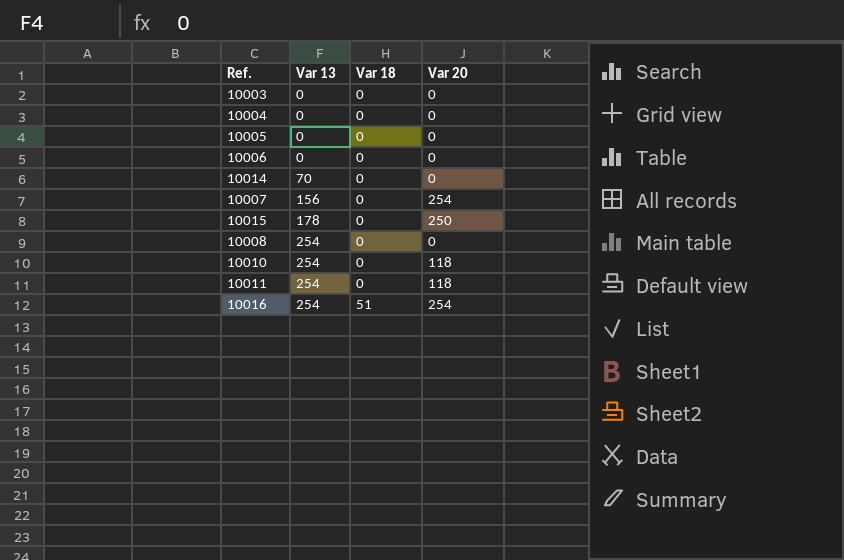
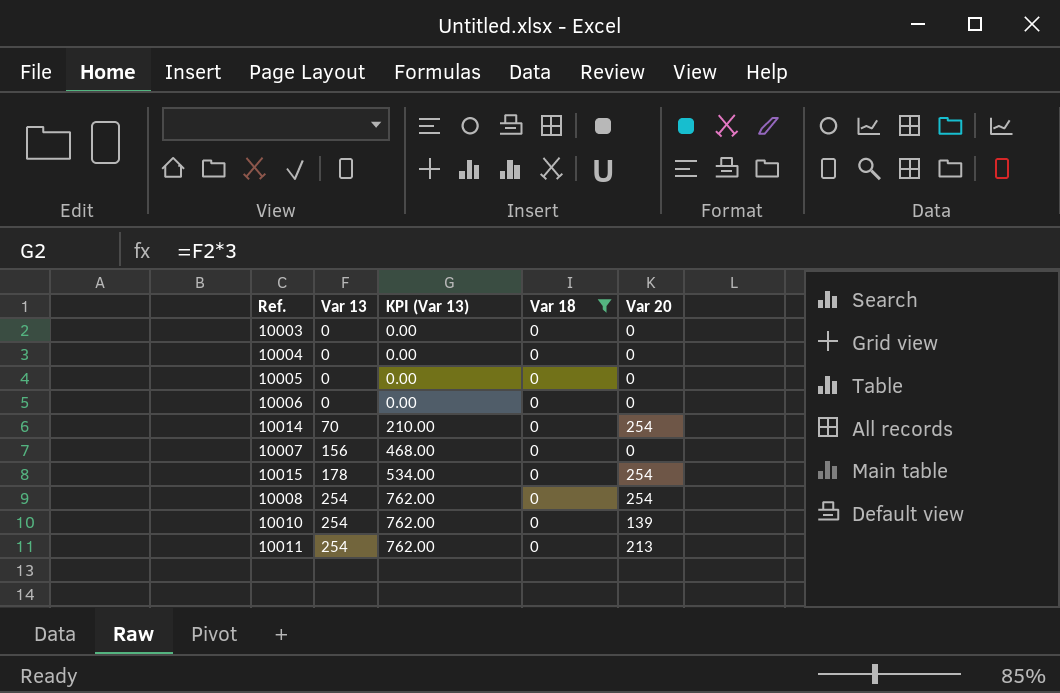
filter: none -> Var 18 = 0
column KPI (Var 13) | formula: none -> [Var 13] * 3
10014 | Var 20: 0 -> 254
10007 | Var 20: 254 -> 0
10015 | Var 20: 250 -> 254
10008 | Var 20: 0 -> 254
10010 | Var 20: 118 -> 139
10011 | Var 20: 118 -> 213

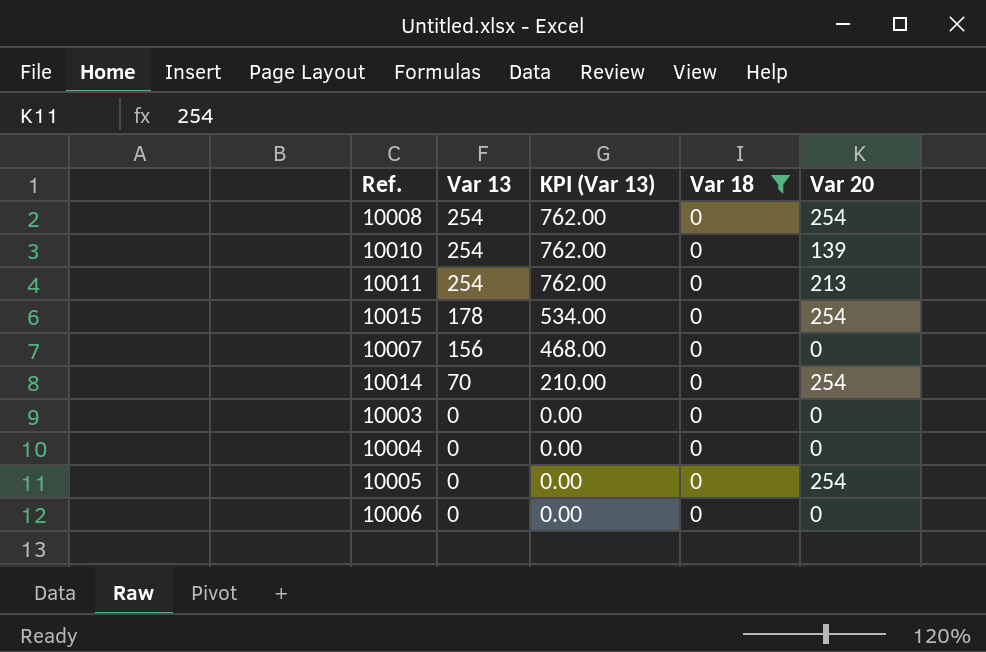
row order: Var 13 ascending -> Var 13 descending
10005 | Var 20: 0 -> 254

